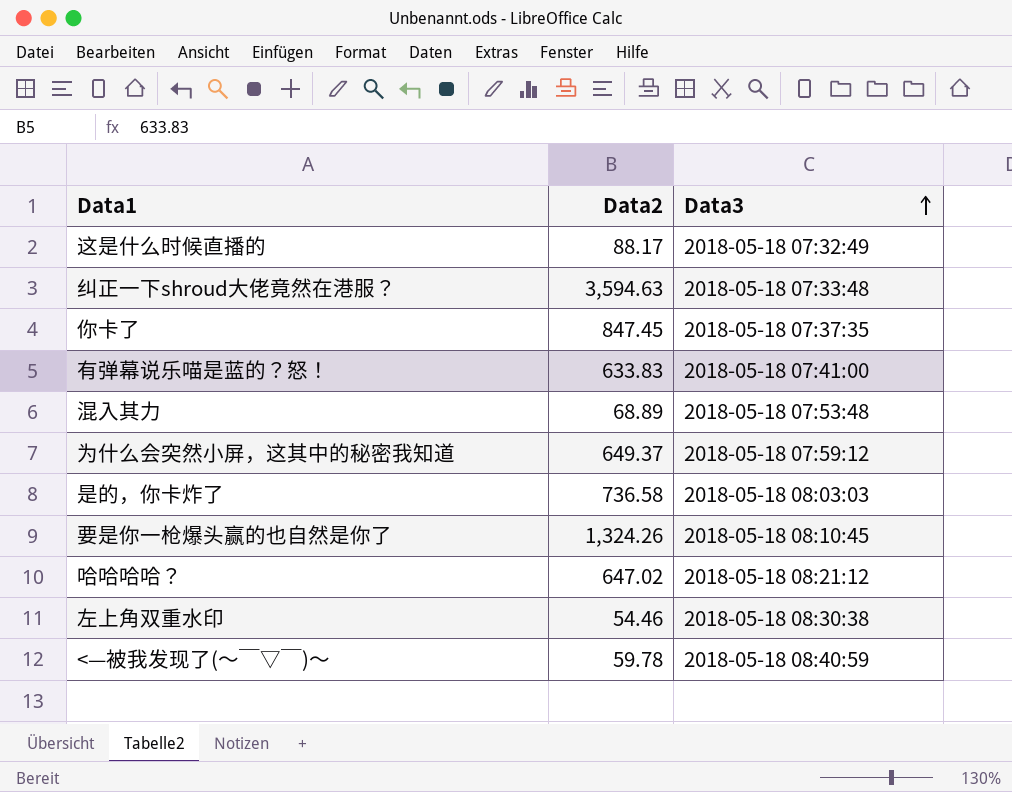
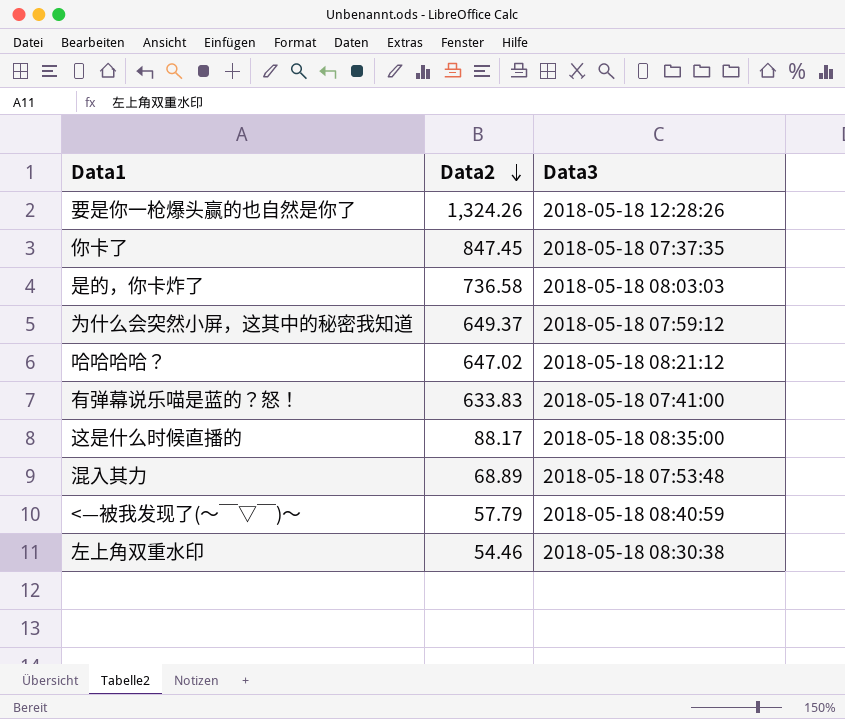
row order: Data3 ascending -> Data2 descending
row 纠正一下shroud大佬竟然在港服？: 3,594.63 | 2018-05-18 07:33:48 -> none
要是你一枪爆头赢的也自然是你了 | Data3: 2018-05-18 08:10:45 -> 2018-05-18 12:28:26
这是什么时候直播的 | Data3: 2018-05-18 07:32:49 -> 2018-05-18 08:35:00
<—被我发现了(～￣▽￣)～ | Data2: 59.78 -> 57.79

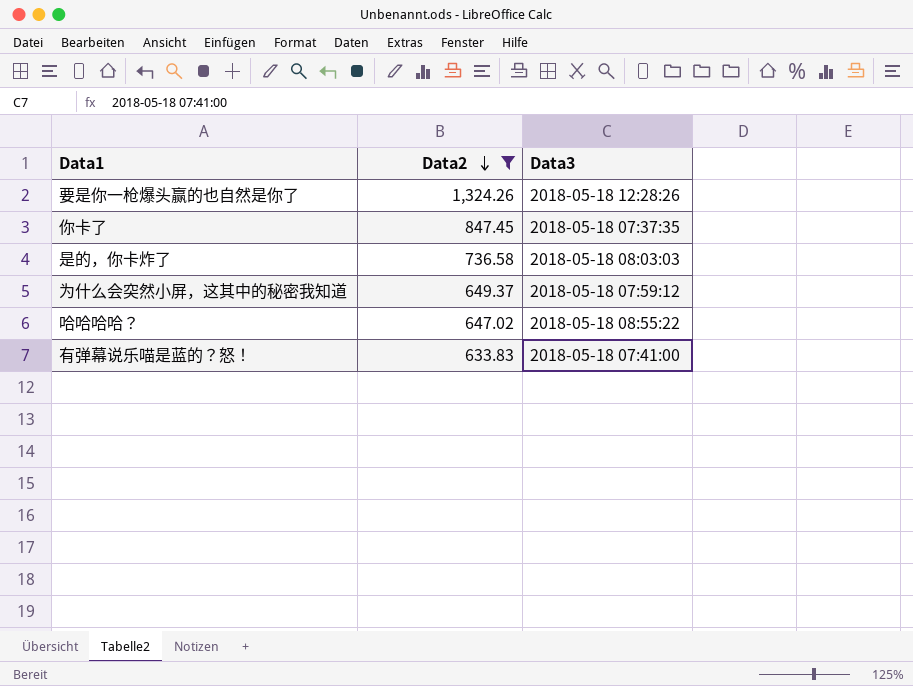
filter: none -> Data2 >= 633.83
哈哈哈哈？ | Data3: 2018-05-18 08:21:12 -> 2018-05-18 08:55:22

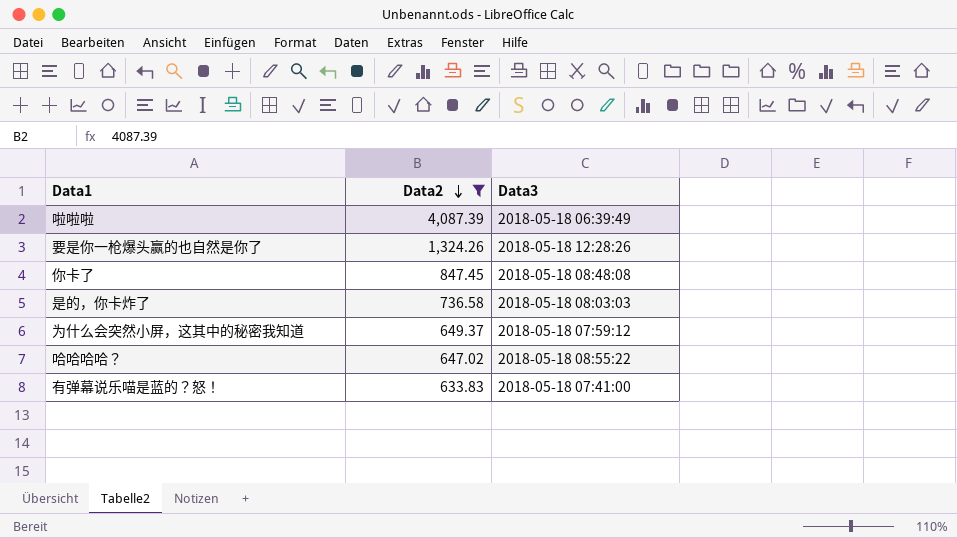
row 啦啦啦: none -> 4,087.39 | 2018-05-18 06:39:49
你卡了 | Data3: 2018-05-18 07:37:35 -> 2018-05-18 08:48:08

